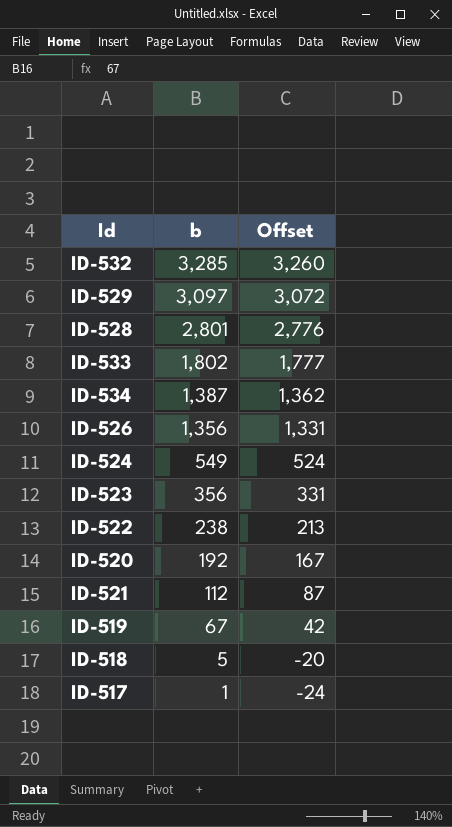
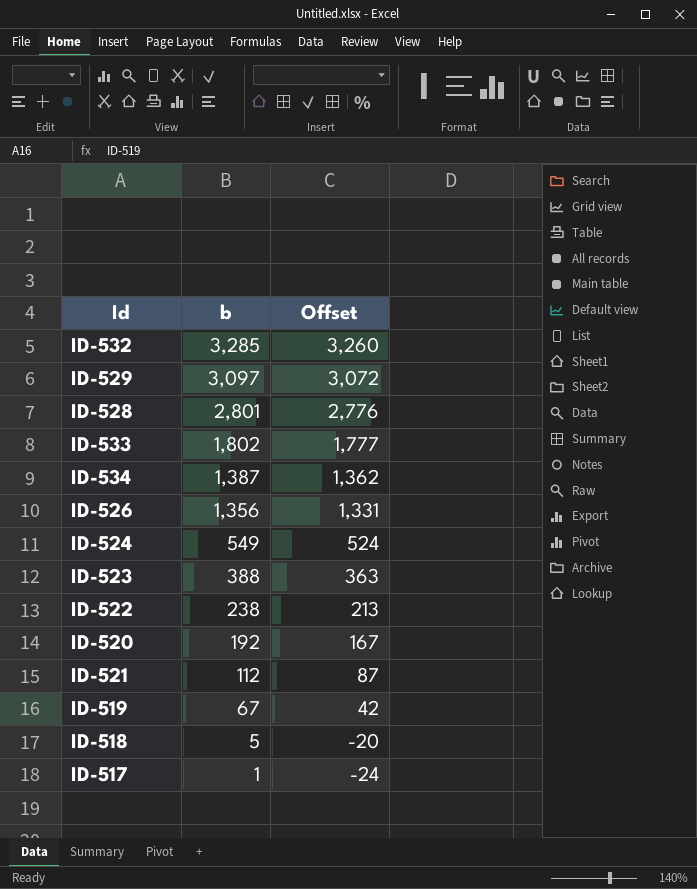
ID-523 | b: 356 -> 388
ID-523 | Offset: 331 -> 363

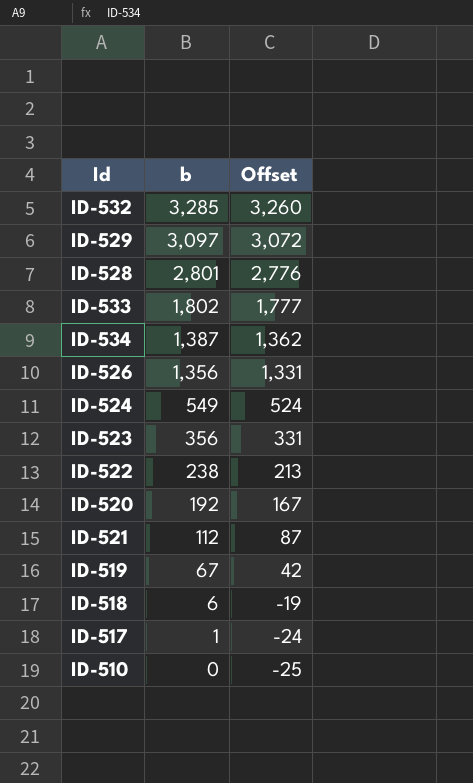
ID-523 | b: 388 -> 356
ID-523 | Offset: 363 -> 331
ID-518 | b: 5 -> 6
ID-518 | Offset: -20 -> -19
row ID-510: none -> 0 | -25

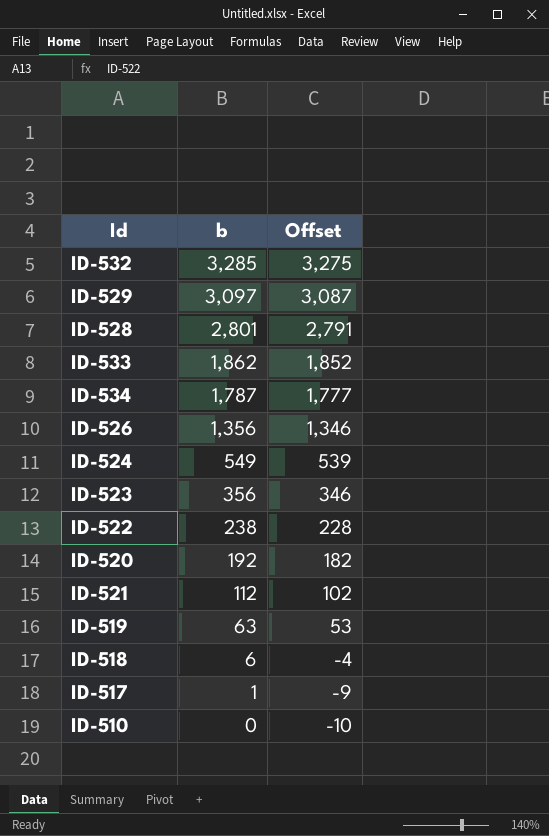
column Offset | formula: [b] - 25 -> [b] - 10
ID-533 | b: 1,802 -> 1,862
ID-534 | b: 1,387 -> 1,787
ID-519 | b: 67 -> 63

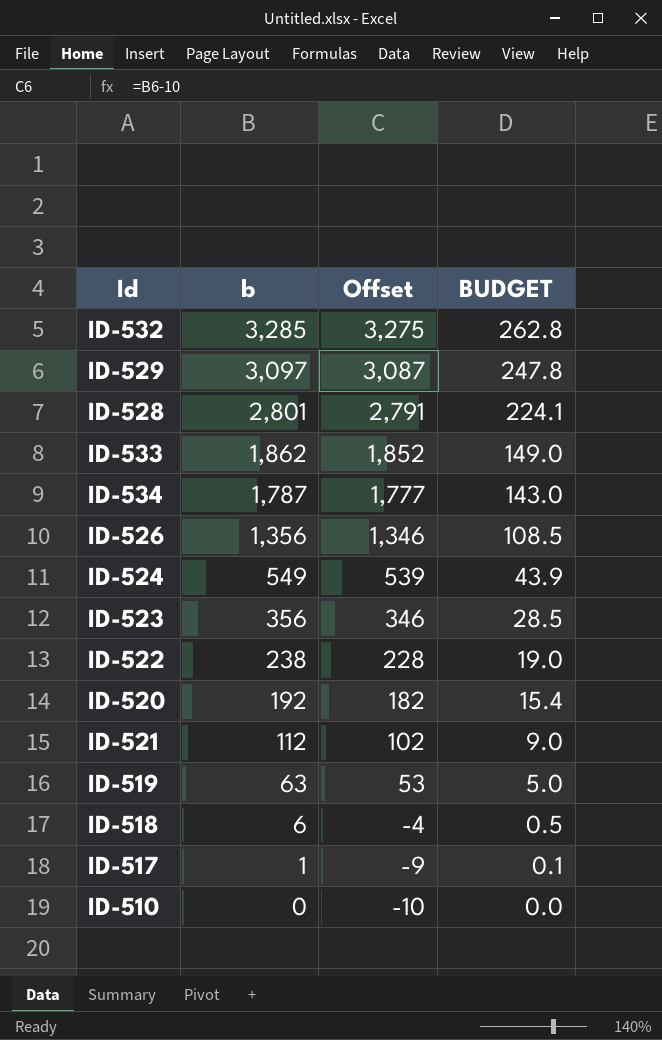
column BUDGET | formula: none -> [b] * 0.08

